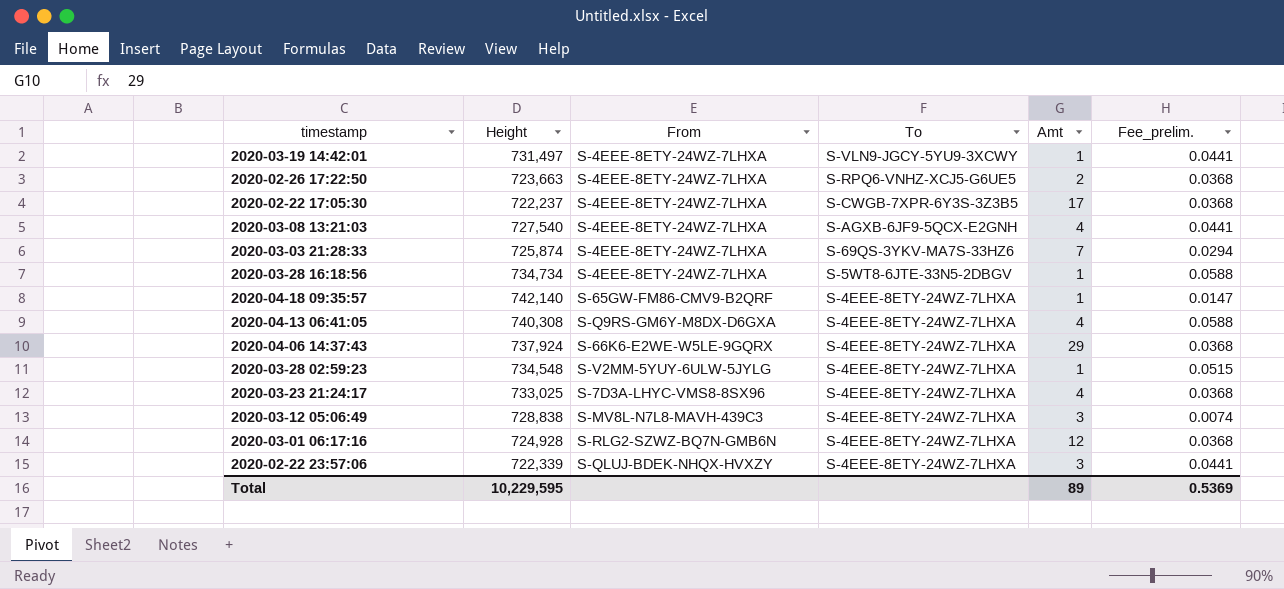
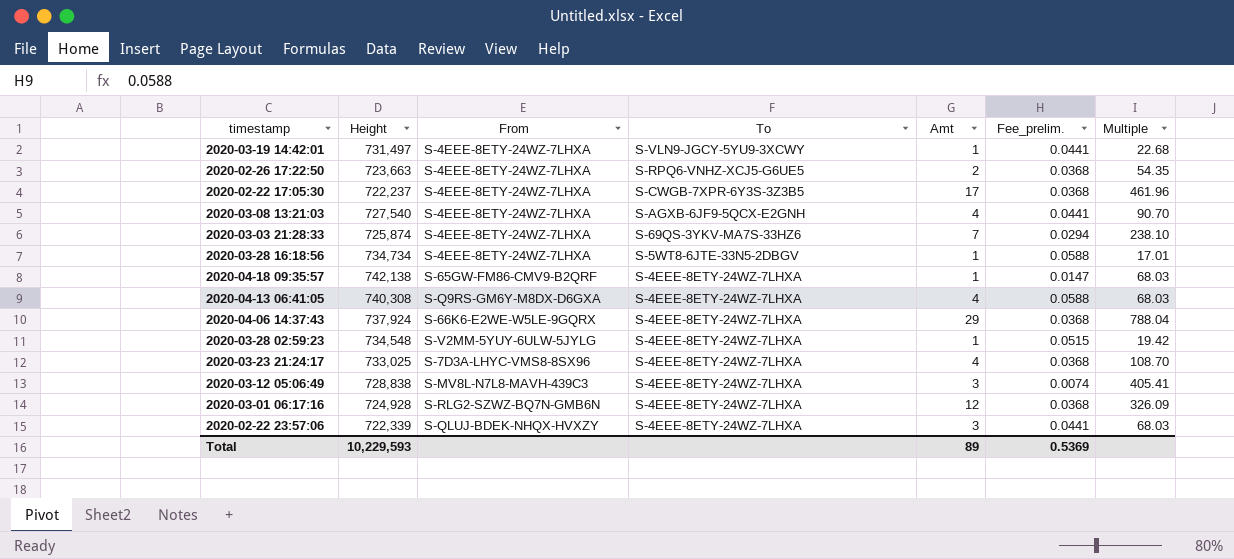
column Multiple | formula: none -> [Amt] / [Fee_prelim.]
2020-04-18 09:35:57 | Height: 742,140 -> 742,138
Total | Height: 10,229,595 -> 10,229,593

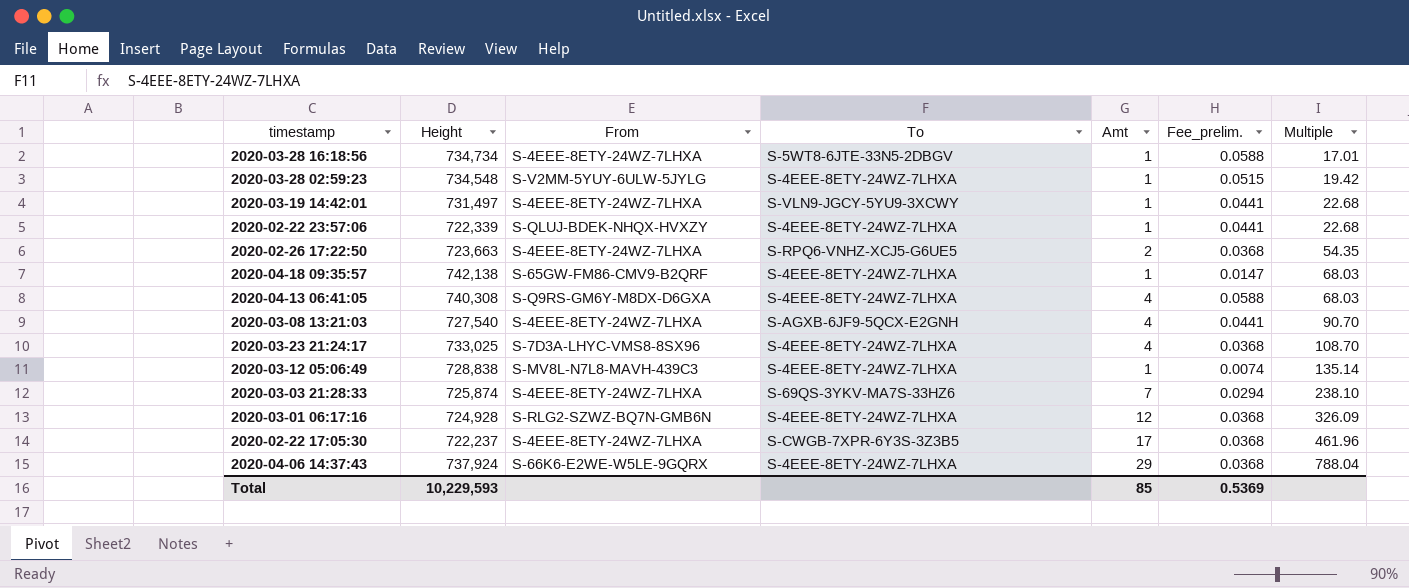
row order: To descending -> Multiple ascending
2020-02-22 23:57:06 | Amt: 3 -> 1
2020-02-22 23:57:06 | Multiple: 68.03 -> 22.68
2020-03-12 05:06:49 | Amt: 3 -> 1
2020-03-12 05:06:49 | Multiple: 405.41 -> 135.14
Total | Amt: 89 -> 85

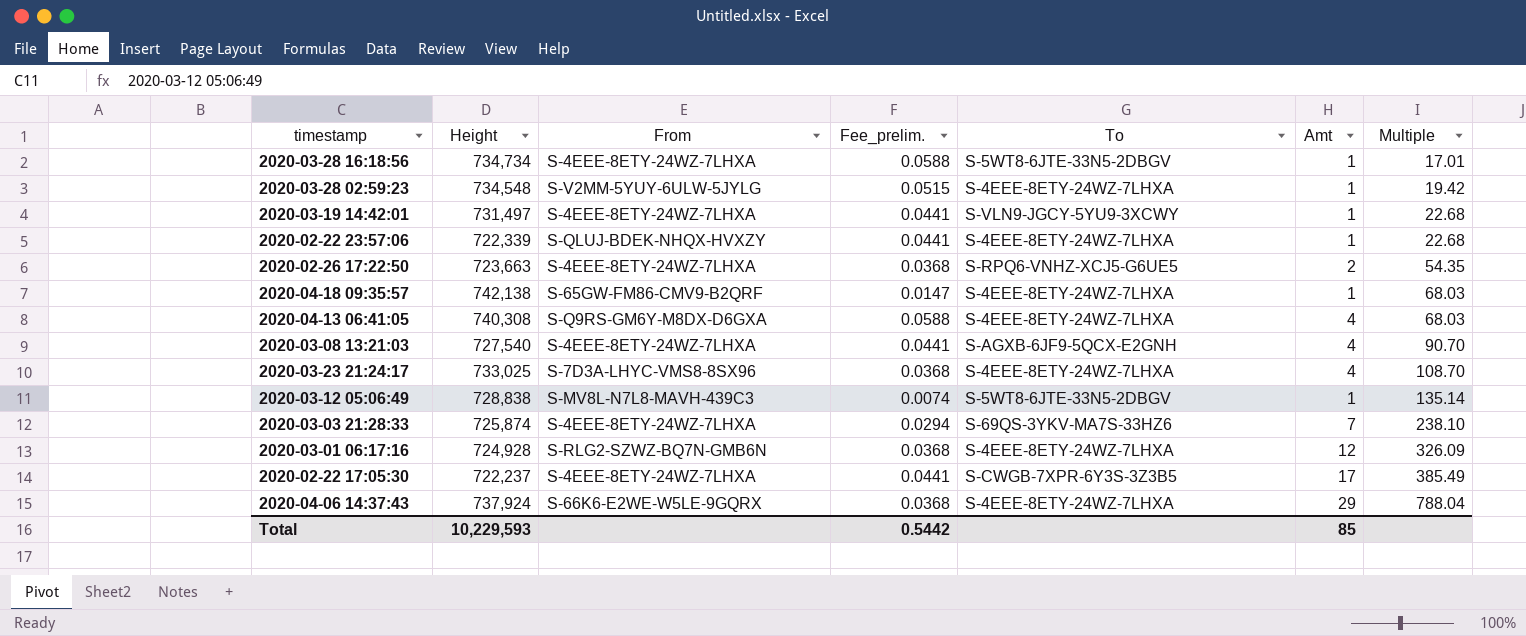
column Fee_prelim. | position: 6 -> 4
2020-03-12 05:06:49 | To: S-4EEE-8ETY-24WZ-7LHXA -> S-5WT8-6JTE-33N5-2DBGV
2020-02-22 17:05:30 | Fee_prelim.: 0.0368 -> 0.0441
2020-02-22 17:05:30 | Multiple: 461.96 -> 385.49
Total | Fee_prelim.: 0.5369 -> 0.5442

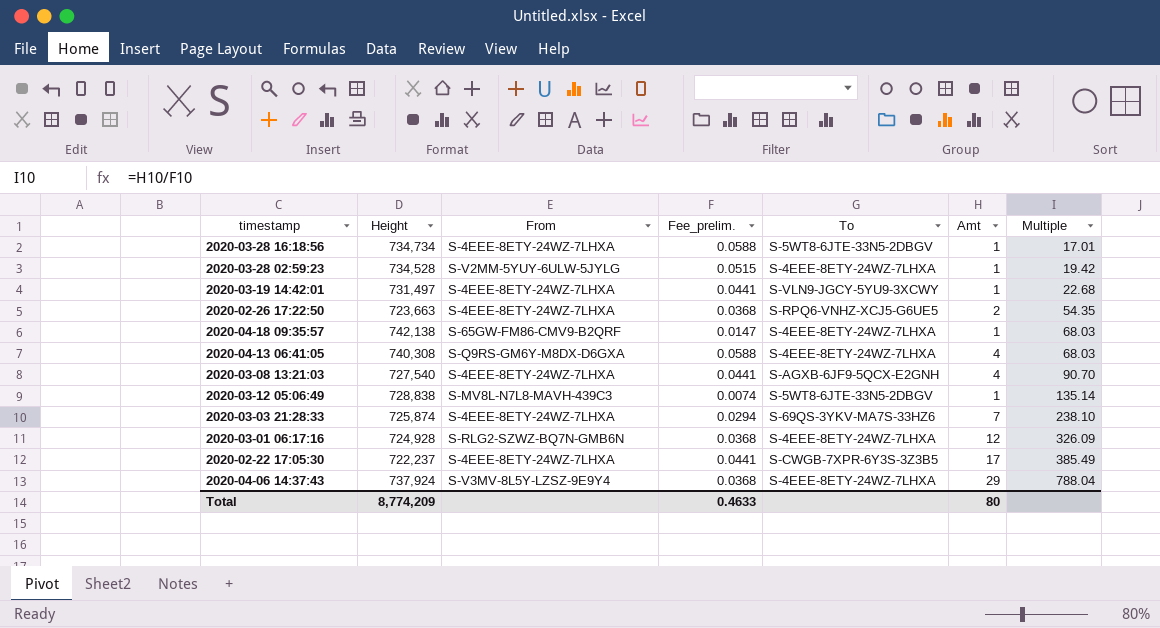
row 2020-02-22 23:57:06: 722,339 | S-QLUJ-BDEK-NHQX-HVXZY | 0.0441 | S-4EEE-8ETY-24WZ-7LHXA | 1 | 22.68 -> none
row 2020-03-23 21:24:17: 733,025 | S-7D3A-LHYC-VMS8-8SX96 | 0.0368 | S-4EEE-8ETY-24WZ-7LHXA | 4 | 108.70 -> none
2020-03-28 02:59:23 | Height: 734,548 -> 734,528
2020-04-06 14:37:43 | From: S-66K6-E2WE-W5LE-9GQRX -> S-V3MV-8L5Y-LZSZ-9E9Y4
Total | Height: 10,229,593 -> 8,774,209
Total | Fee_prelim.: 0.5442 -> 0.4633
Total | Amt: 85 -> 80

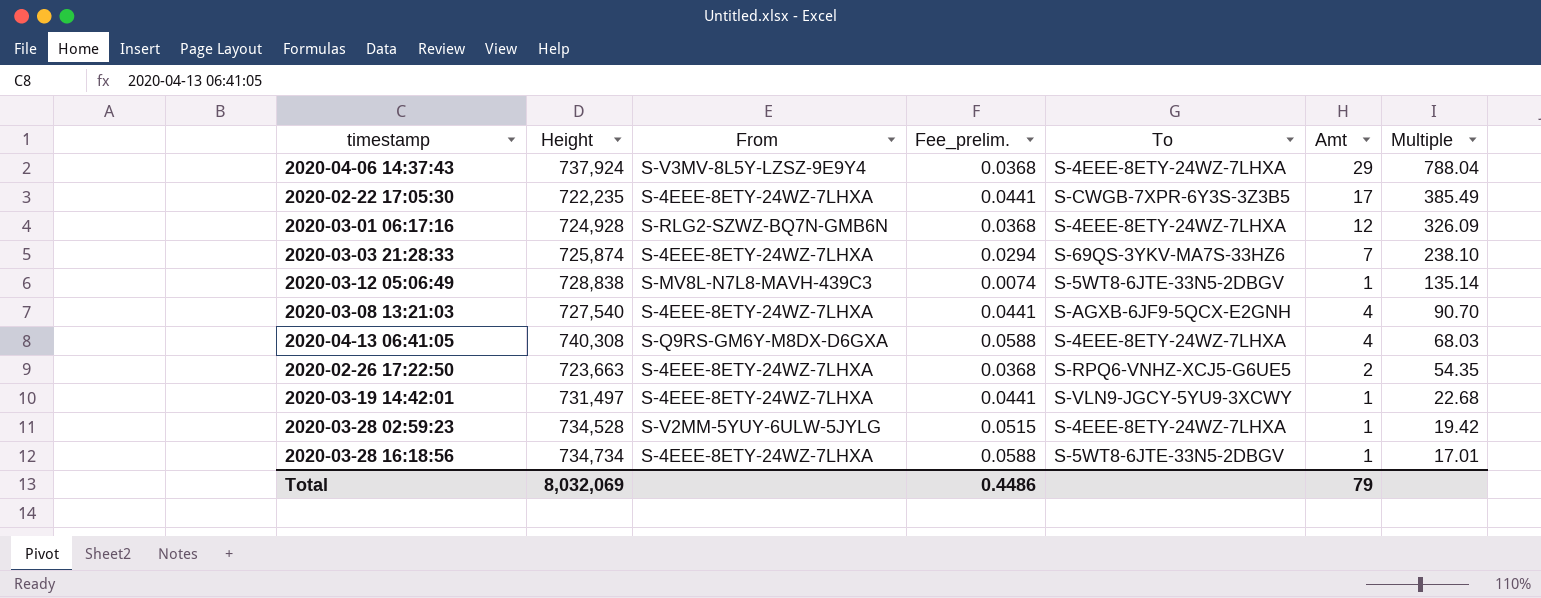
row order: Multiple ascending -> Multiple descending
row 2020-04-18 09:35:57: 742,138 | S-65GW-FM86-CMV9-B2QRF | 0.0147 | S-4EEE-8ETY-24WZ-7LHXA | 1 | 68.03 -> none
2020-02-22 17:05:30 | Height: 722,237 -> 722,235
Total | Height: 8,774,209 -> 8,032,069
Total | Fee_prelim.: 0.4633 -> 0.4486
Total | Amt: 80 -> 79

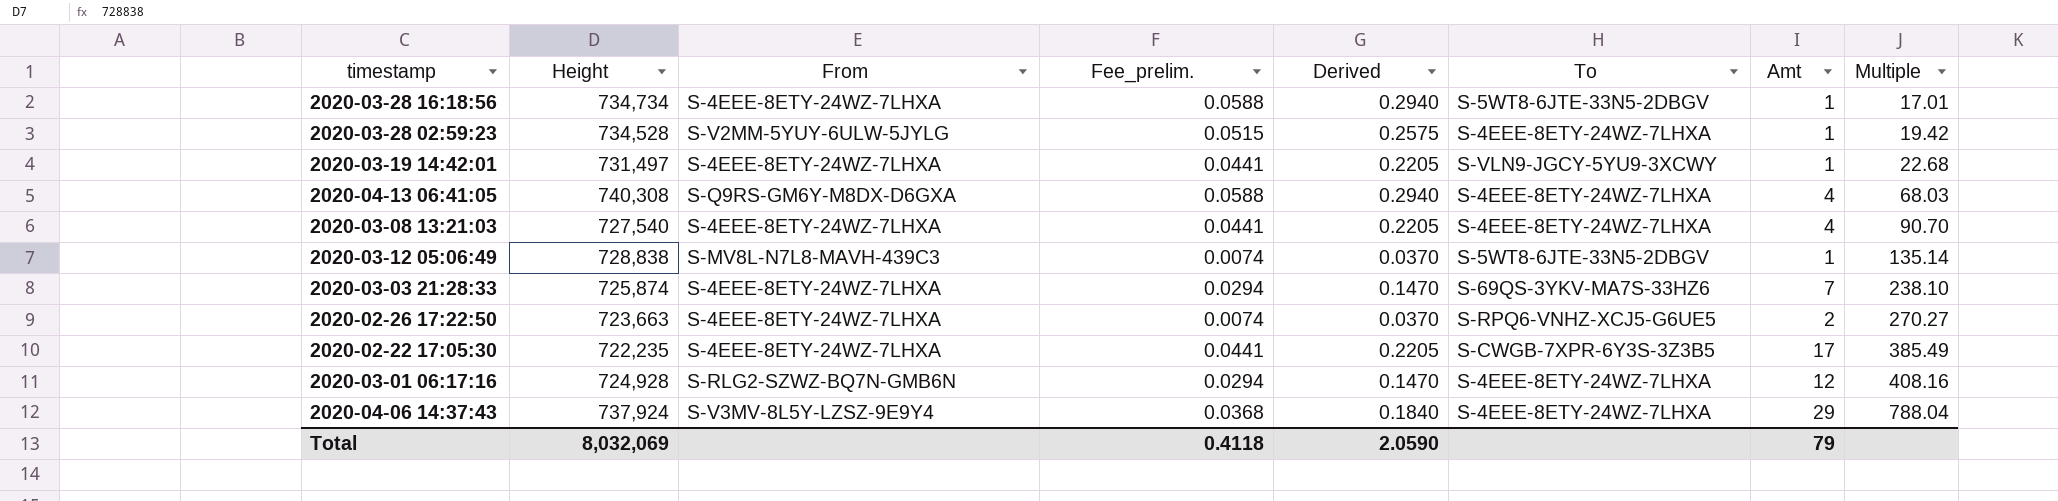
row order: Multiple descending -> Multiple ascending
column Derived | formula: none -> [Fee_prelim.] * 5
2020-03-08 13:21:03 | To: S-AGXB-6JF9-5QCX-E2GNH -> S-4EEE-8ETY-24WZ-7LHXA
2020-02-26 17:22:50 | Fee_prelim.: 0.0368 -> 0.0074
2020-02-26 17:22:50 | Multiple: 54.35 -> 270.27
2020-03-01 06:17:16 | Fee_prelim.: 0.0368 -> 0.0294
2020-03-01 06:17:16 | Multiple: 326.09 -> 408.16
Total | Fee_prelim.: 0.4486 -> 0.4118

